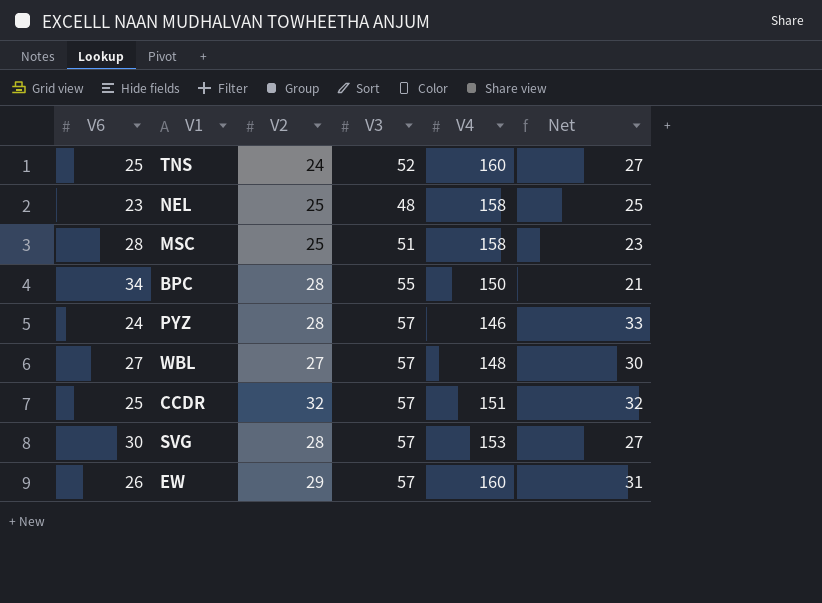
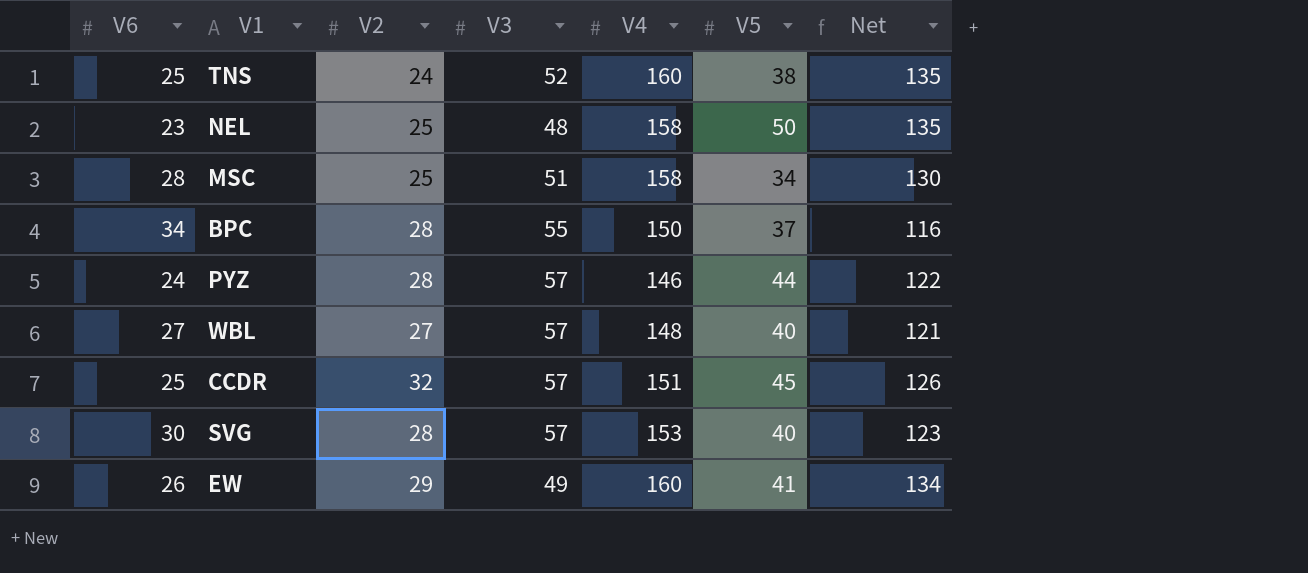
column V5 | position: none -> 6
column Net | formula: [V3] - [V6] -> [V4] - [V6]
EW | V3: 57 -> 49

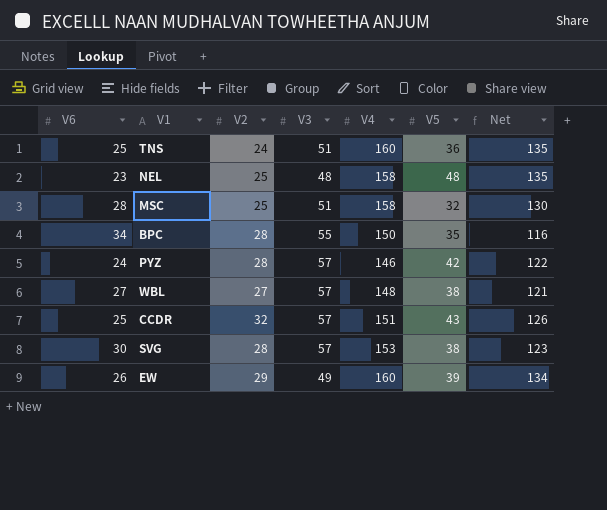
TNS | V3: 52 -> 51
TNS | V5: 38 -> 36
NEL | V5: 50 -> 48
MSC | V5: 34 -> 32
BPC | V5: 37 -> 35
PYZ | V5: 44 -> 42
WBL | V5: 40 -> 38
CCDR | V5: 45 -> 43
SVG | V5: 40 -> 38
EW | V5: 41 -> 39

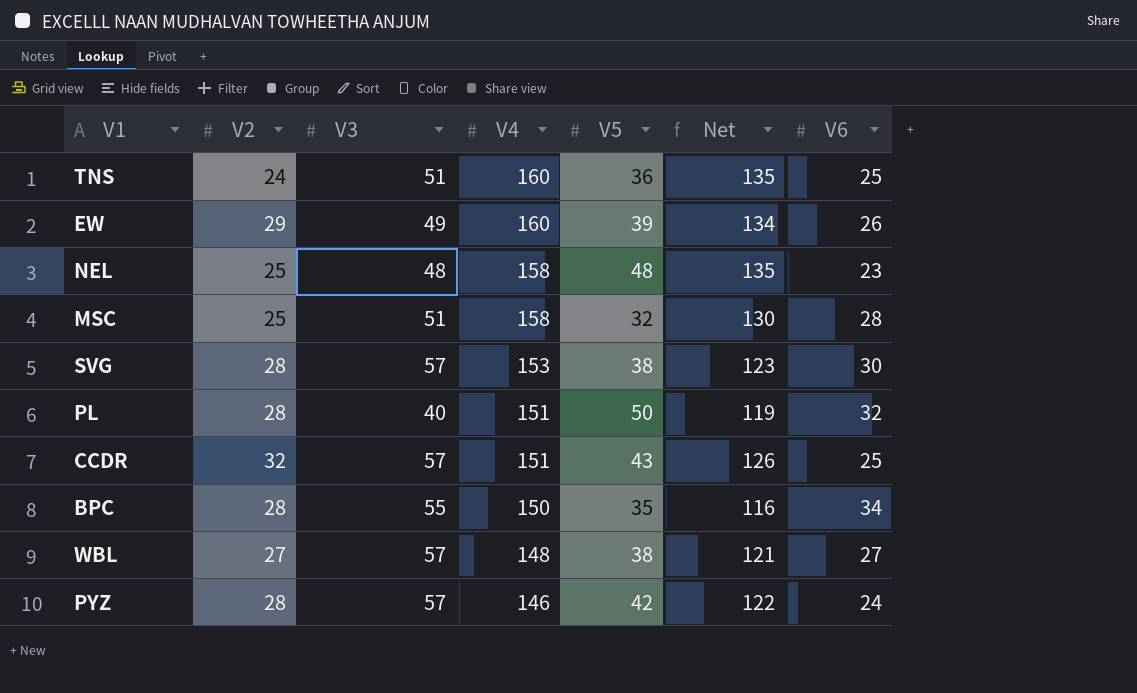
row order: none -> V4 descending
column V6 | position: 1 -> 7
row PL: none -> 28 | 40 | 151 | 50 | 119 | 32

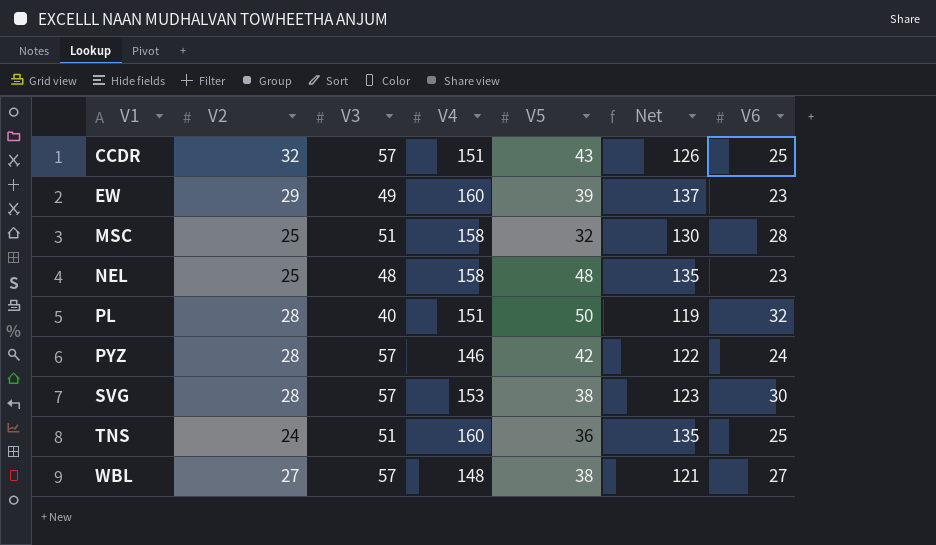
row order: V4 descending -> V1 ascending
row BPC: 28 | 55 | 150 | 35 | 116 | 34 -> none
EW | Net: 134 -> 137
EW | V6: 26 -> 23

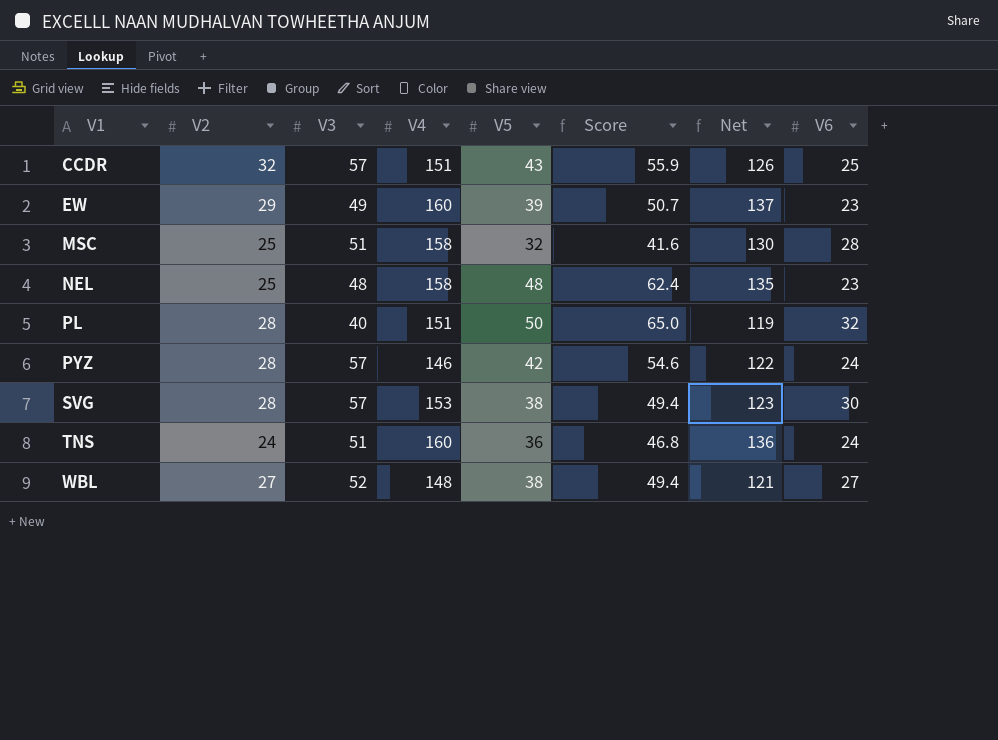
column Score | formula: none -> [V5] * 1.3
TNS | Net: 135 -> 136
TNS | V6: 25 -> 24
WBL | V3: 57 -> 52

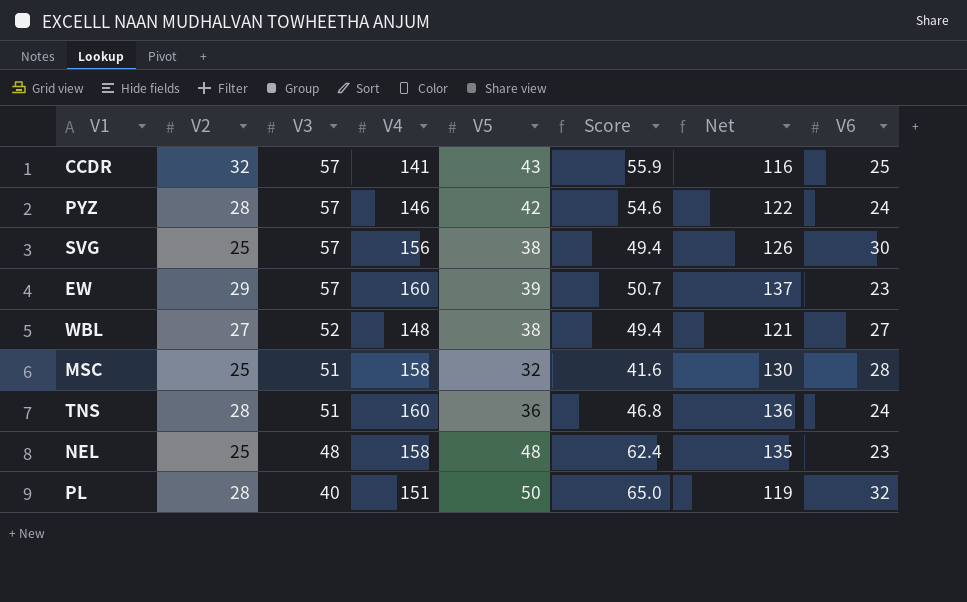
row order: V1 ascending -> V3 descending
CCDR | V4: 151 -> 141
CCDR | Net: 126 -> 116
SVG | V2: 28 -> 25
SVG | V4: 153 -> 156
SVG | Net: 123 -> 126
EW | V3: 49 -> 57
TNS | V2: 24 -> 28

